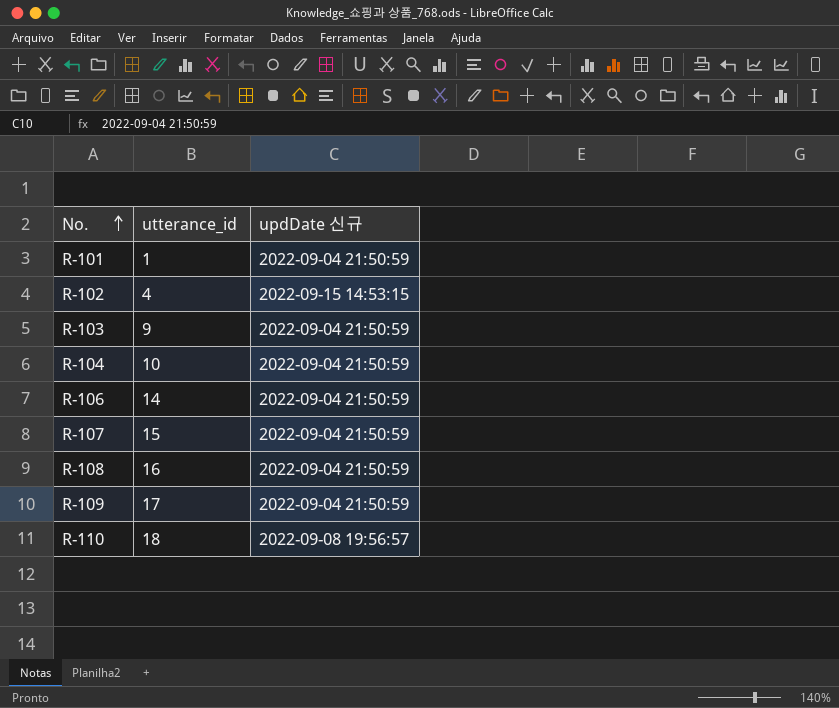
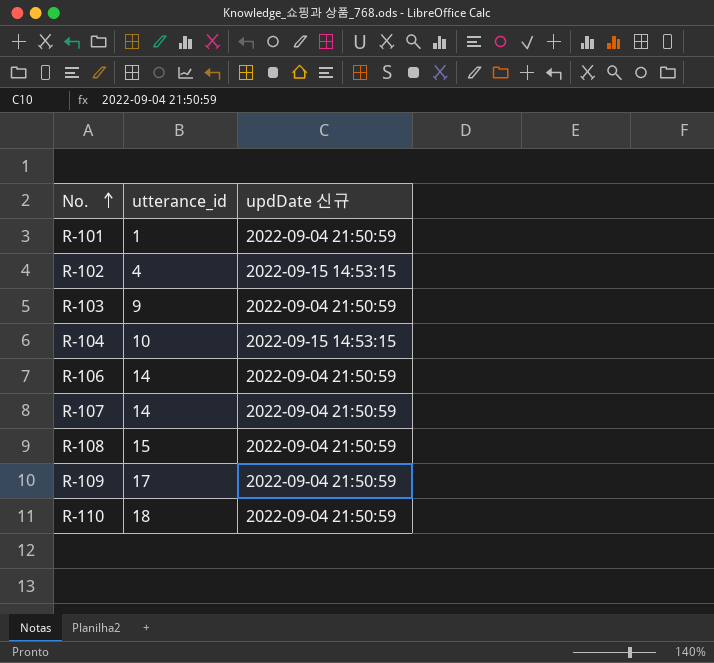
R-104 | updDate 신규: 2022-09-04 21:50:59 -> 2022-09-15 14:53:15
R-107 | utterance_id: 15 -> 14
R-108 | utterance_id: 16 -> 15
R-110 | updDate 신규: 2022-09-08 19:56:57 -> 2022-09-04 21:50:59

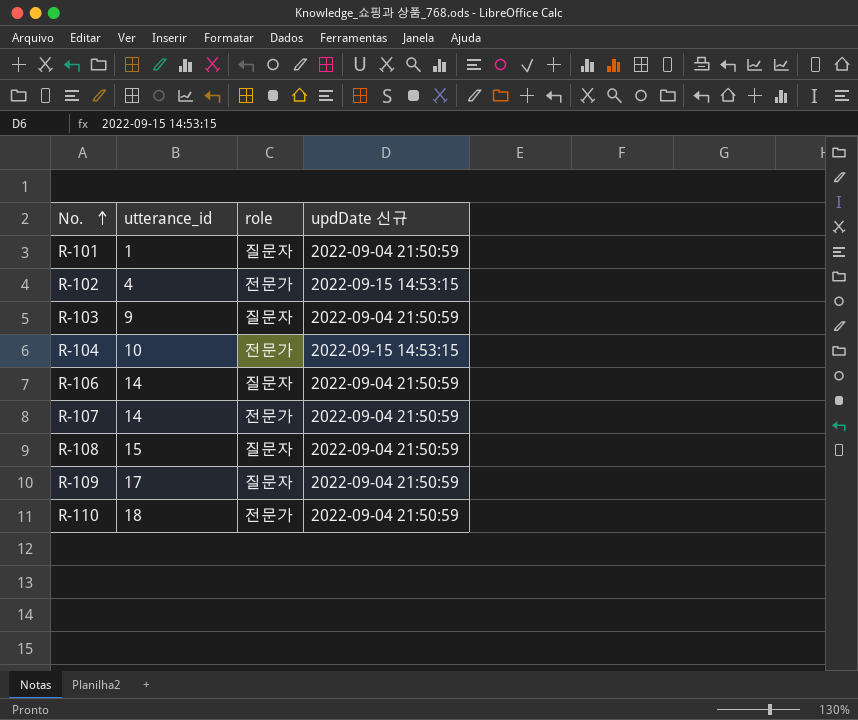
column role | position: none -> 3

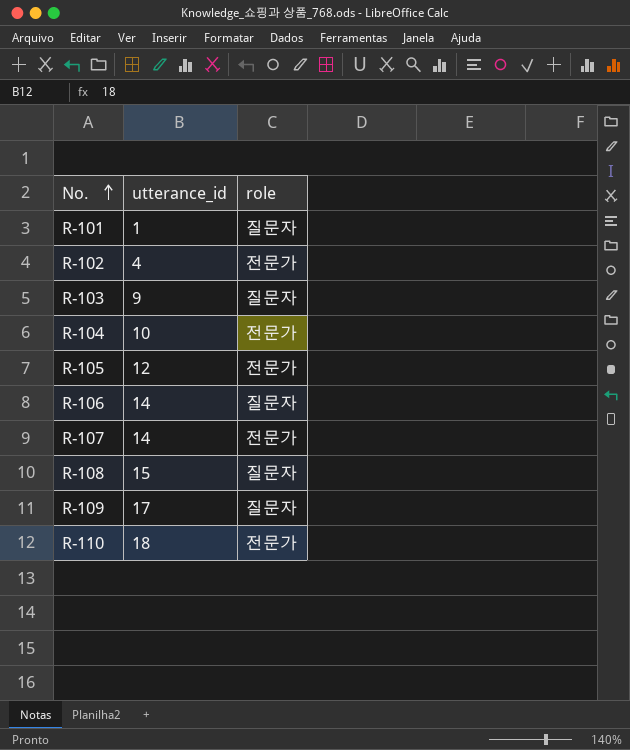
column updDate 신규 | position: 4 -> none
row R-105: none -> 12 | 전문가

